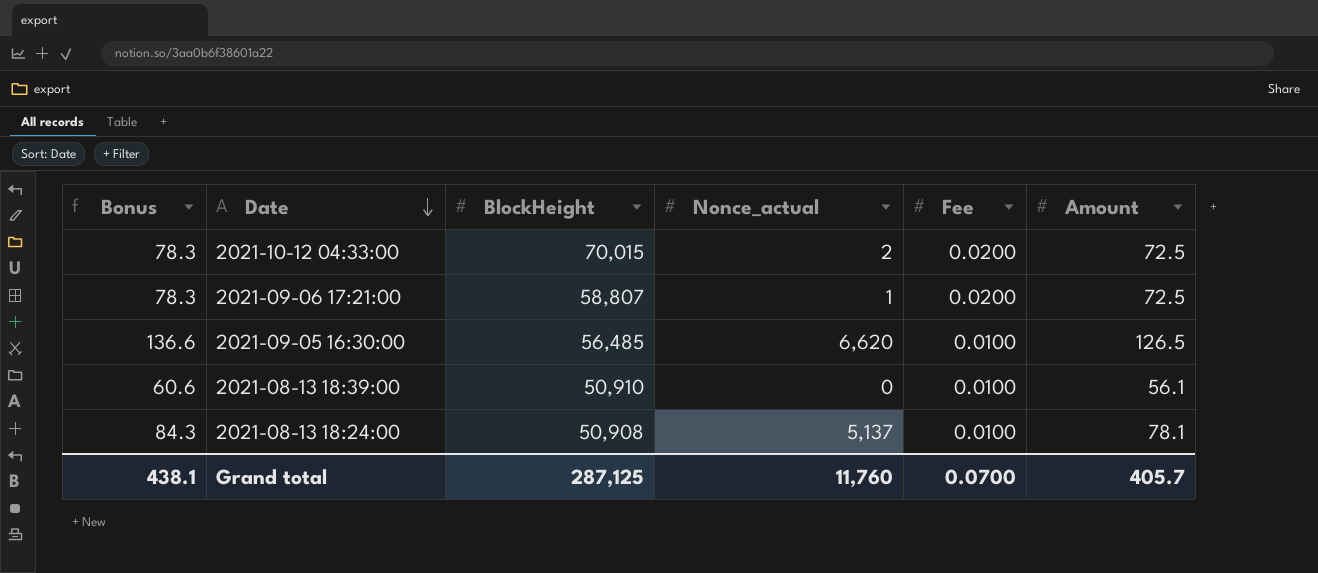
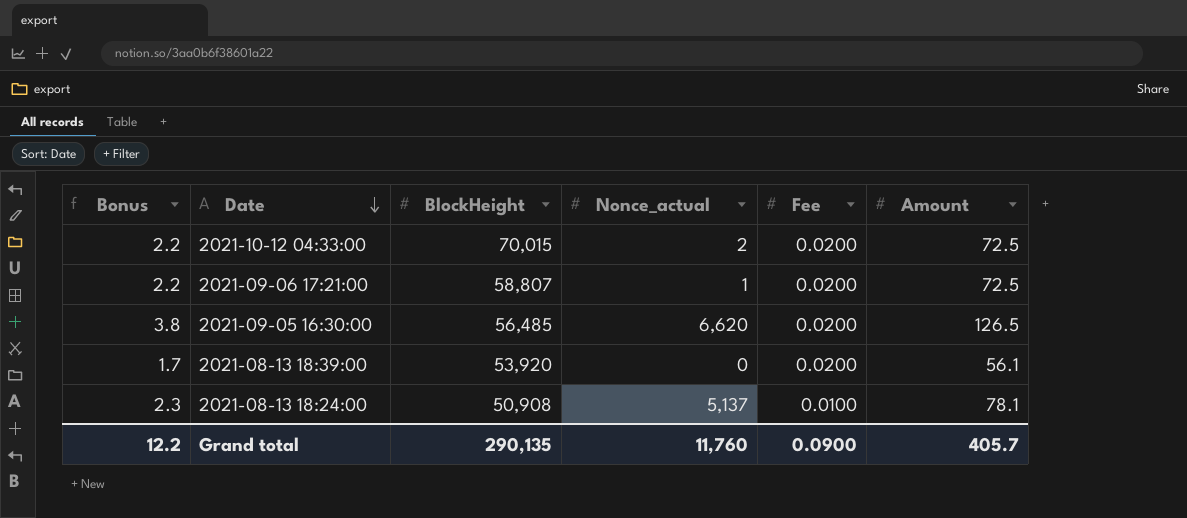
column Bonus | formula: [Amount] * 1.08 -> [Amount] * 0.03
2021-09-05 16:30:00 | Fee: 0.0100 -> 0.0200
2021-08-13 18:39:00 | BlockHeight: 50,910 -> 53,920
2021-08-13 18:39:00 | Fee: 0.0100 -> 0.0200
Grand total | Bonus: 438.1 -> 12.2
Grand total | BlockHeight: 287,125 -> 290,135
Grand total | Fee: 0.0700 -> 0.0900

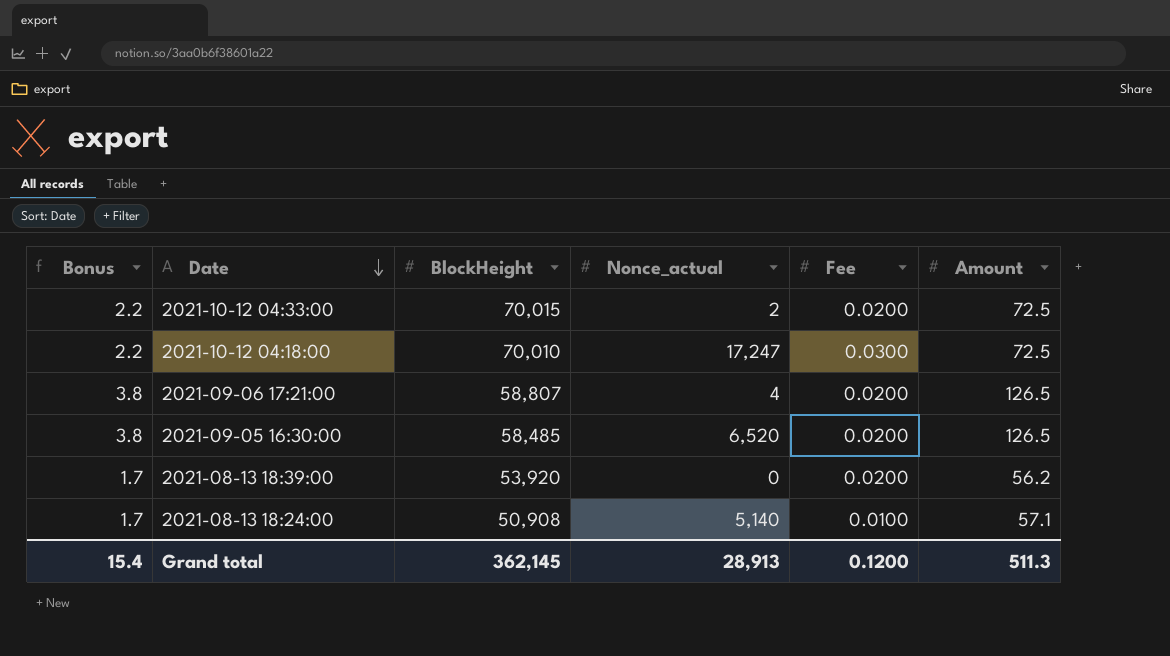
row 2021-10-12 04:18:00: none -> 2.2 | 70,010 | 17,247 | 0.0300 | 72.5
2021-09-06 17:21:00 | Bonus: 2.2 -> 3.8
2021-09-06 17:21:00 | Nonce_actual: 1 -> 4
2021-09-06 17:21:00 | Amount: 72.5 -> 126.5
2021-09-05 16:30:00 | BlockHeight: 56,485 -> 58,485
2021-09-05 16:30:00 | Nonce_actual: 6,620 -> 6,520
2021-08-13 18:39:00 | Amount: 56.1 -> 56.2
2021-08-13 18:24:00 | Bonus: 2.3 -> 1.7
2021-08-13 18:24:00 | Nonce_actual: 5,137 -> 5,140
2021-08-13 18:24:00 | Amount: 78.1 -> 57.1
Grand total | Bonus: 12.2 -> 15.4
Grand total | BlockHeight: 290,135 -> 362,145
Grand total | Nonce_actual: 11,760 -> 28,913
Grand total | Fee: 0.0900 -> 0.1200
Grand total | Amount: 405.7 -> 511.3

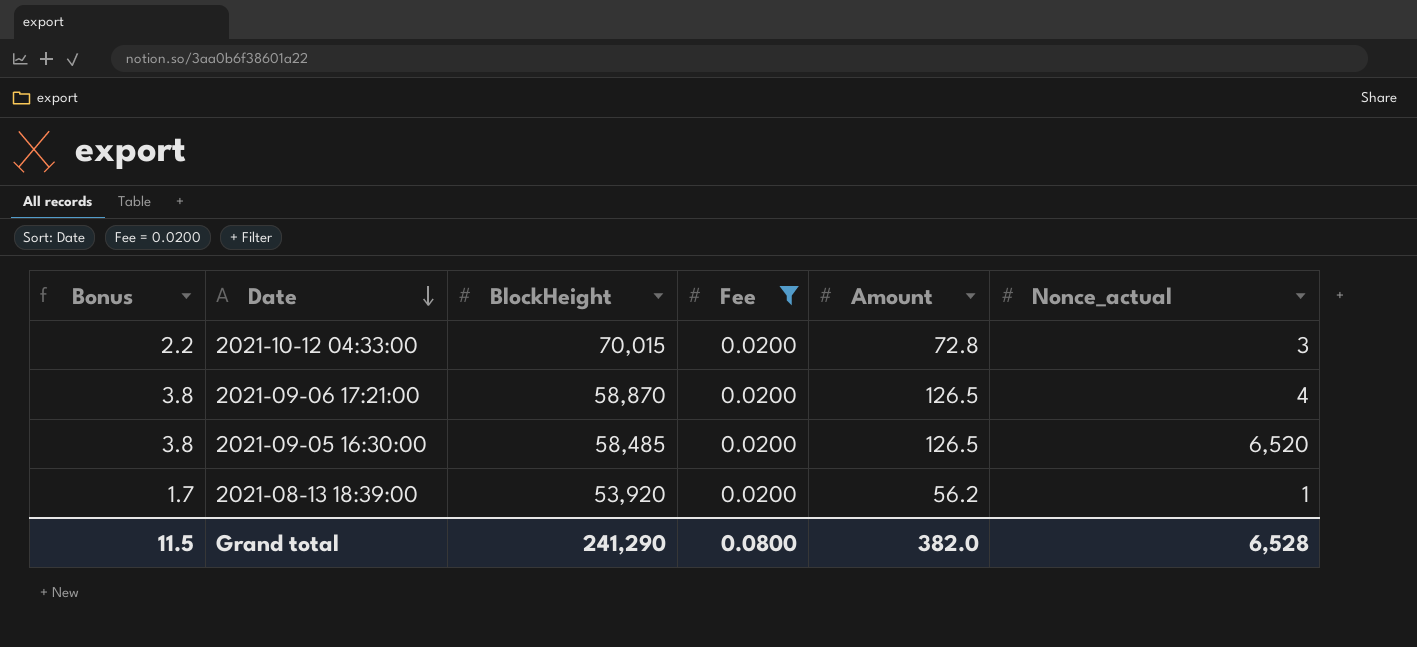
filter: none -> Fee = 0.0200
column Nonce_actual | position: 4 -> 6
2021-10-12 04:33:00 | Amount: 72.5 -> 72.8
2021-10-12 04:33:00 | Nonce_actual: 2 -> 3
2021-09-06 17:21:00 | BlockHeight: 58,807 -> 58,870
2021-08-13 18:39:00 | Nonce_actual: 0 -> 1
Grand total | Bonus: 15.4 -> 11.5
Grand total | BlockHeight: 362,145 -> 241,290
Grand total | Fee: 0.1200 -> 0.0800
Grand total | Amount: 511.3 -> 382.0
Grand total | Nonce_actual: 28,913 -> 6,528

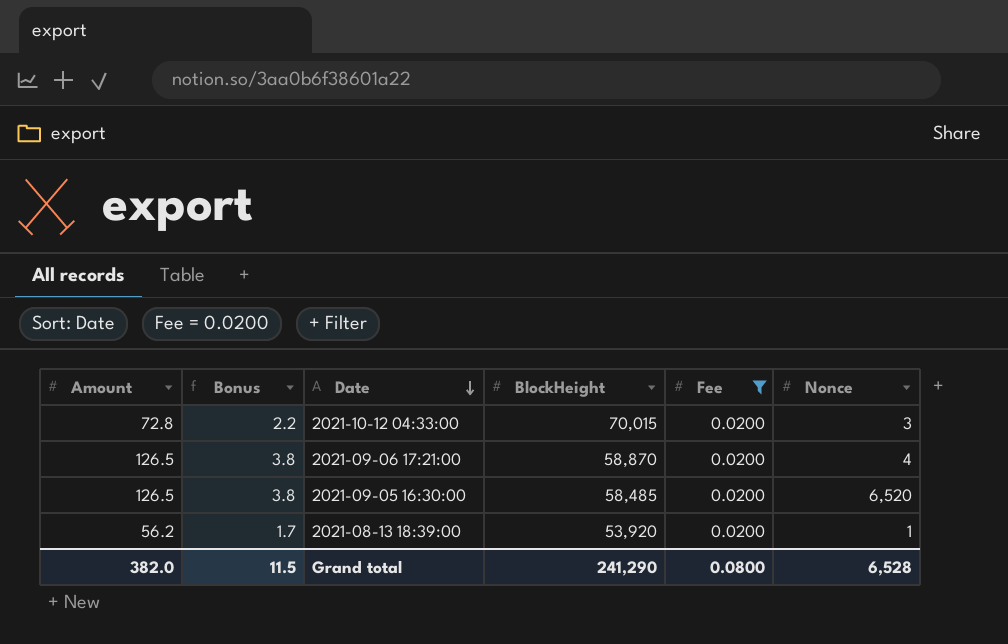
column Amount | position: 5 -> 1
column name: Nonce_actual -> Nonce

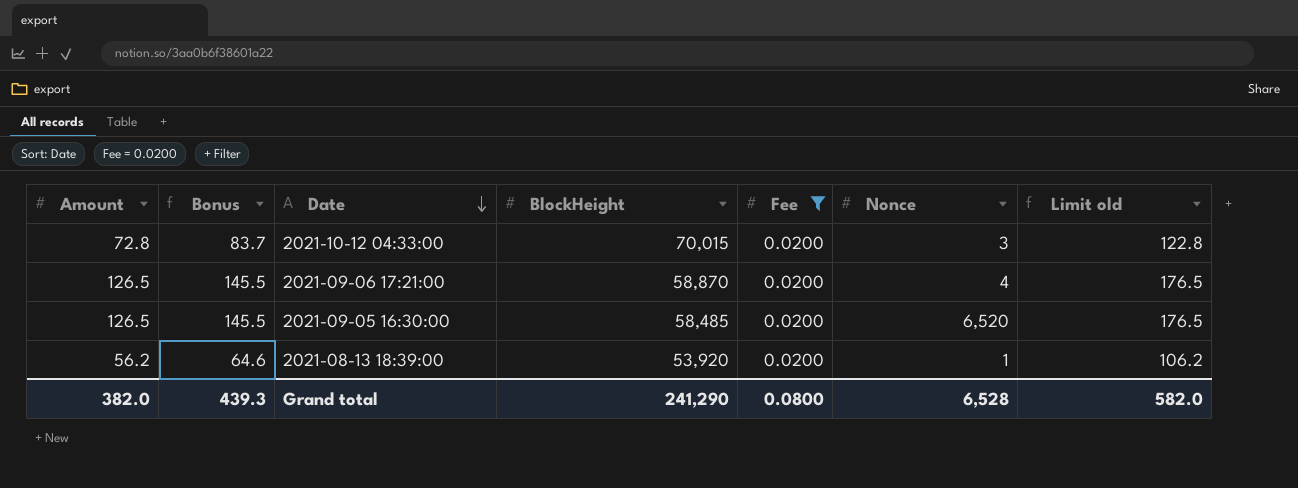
column Bonus | formula: [Amount] * 0.03 -> [Amount] * 1.15
column Limit old | formula: none -> [Amount] + 50
Grand total | Bonus: 11.5 -> 439.3

